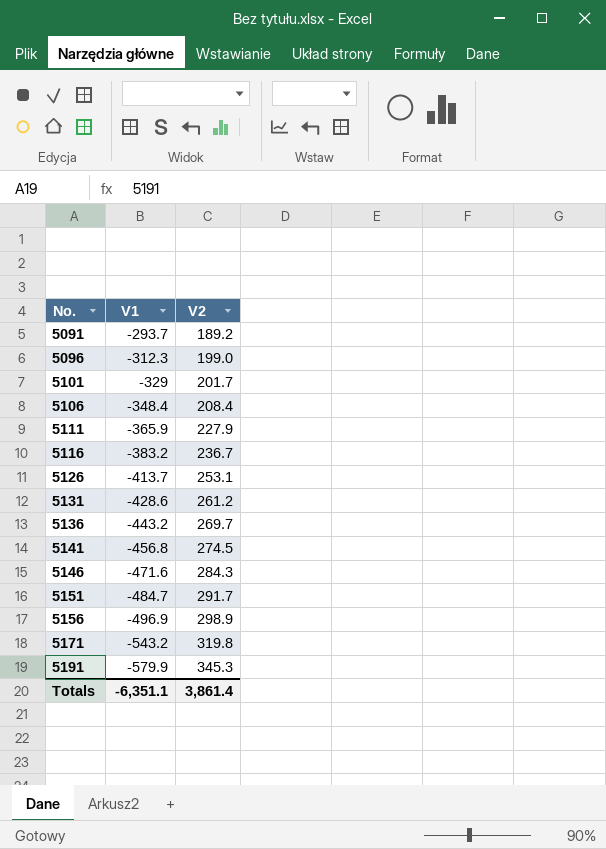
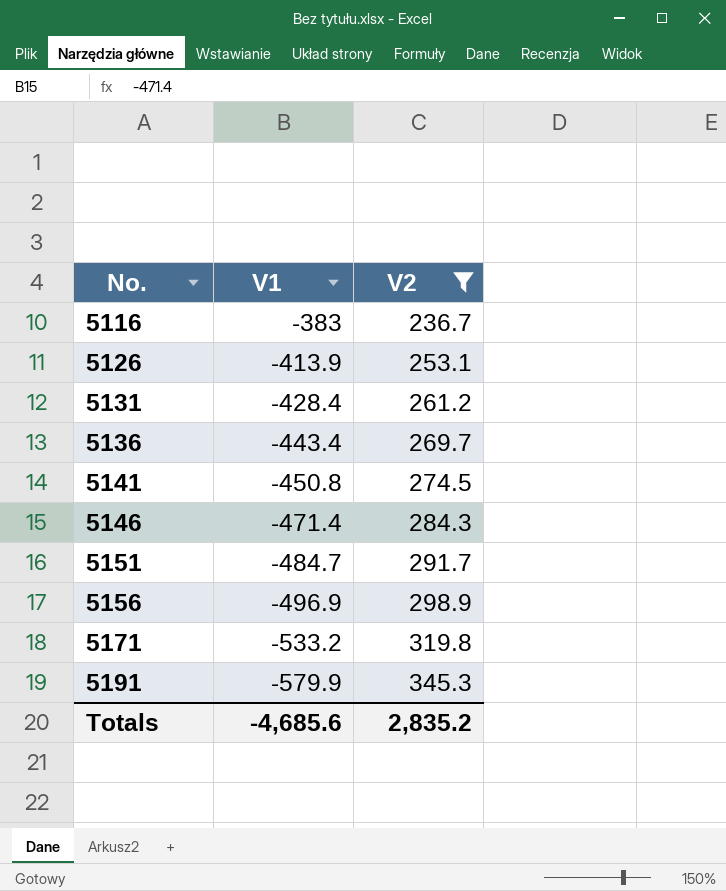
filter: none -> V2 >= 236.7
5116 | V1: -383.2 -> -383
5126 | V1: -413.7 -> -413.9
5131 | V1: -428.6 -> -428.4
5136 | V1: -443.2 -> -443.4
5141 | V1: -456.8 -> -450.8
5146 | V1: -471.6 -> -471.4
5171 | V1: -543.2 -> -533.2
Totals | V1: -6,351.1 -> -4,685.6
Totals | V2: 3,861.4 -> 2,835.2

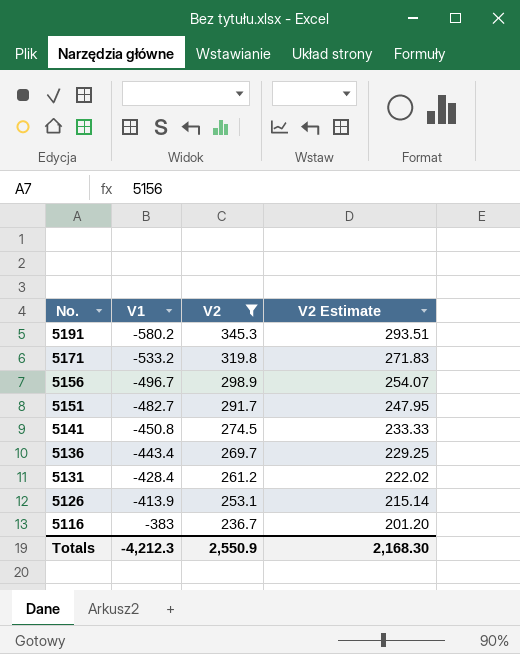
row order: No. ascending -> No. descending
column V2 Estimate | formula: none -> [V2] * 0.85
row 5146: -471.4 | 284.3 -> none
5191 | V1: -579.9 -> -580.2
5156 | V1: -496.9 -> -496.7
5151 | V1: -484.7 -> -482.7
Totals | V1: -4,685.6 -> -4,212.3
Totals | V2: 2,835.2 -> 2,550.9

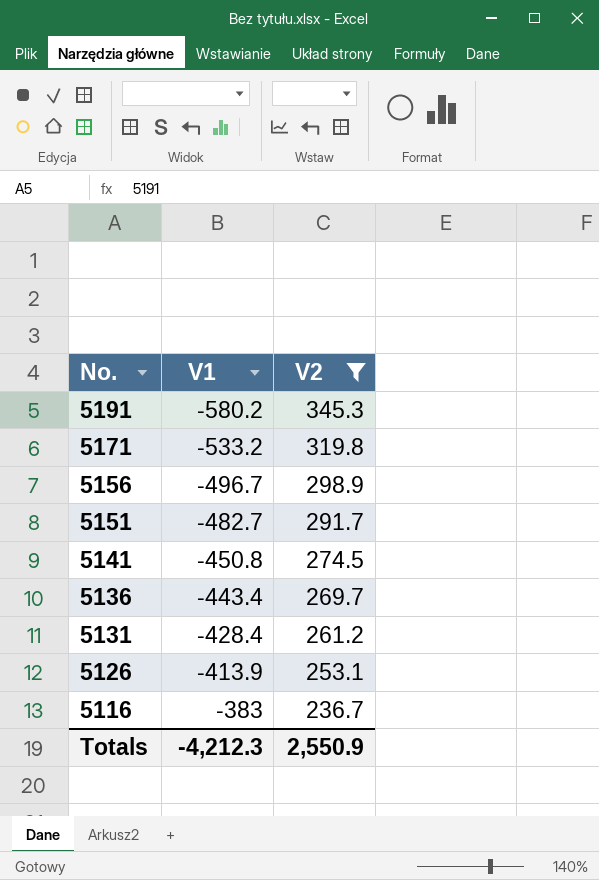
column V2 Estimate | formula: [V2] * 0.85 -> none

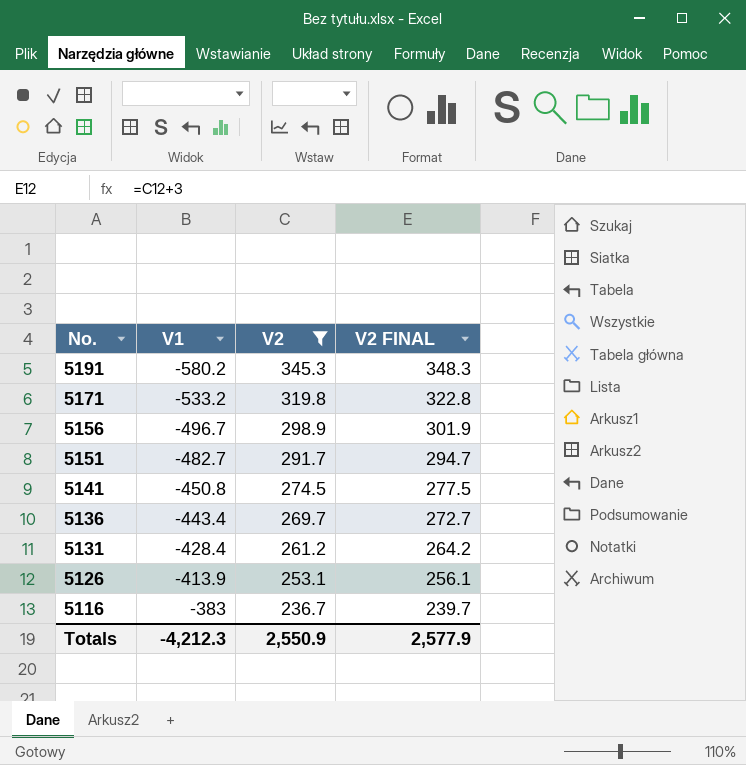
column V2 FINAL | formula: none -> [V2] + 3

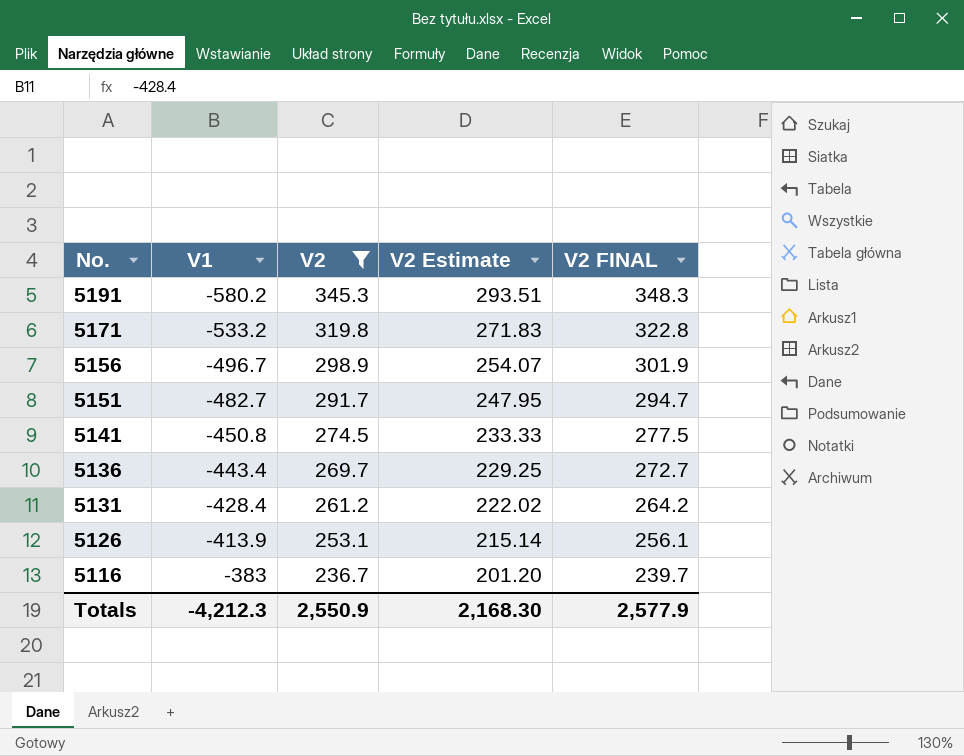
column V2 Estimate | formula: none -> [V2] * 0.85

